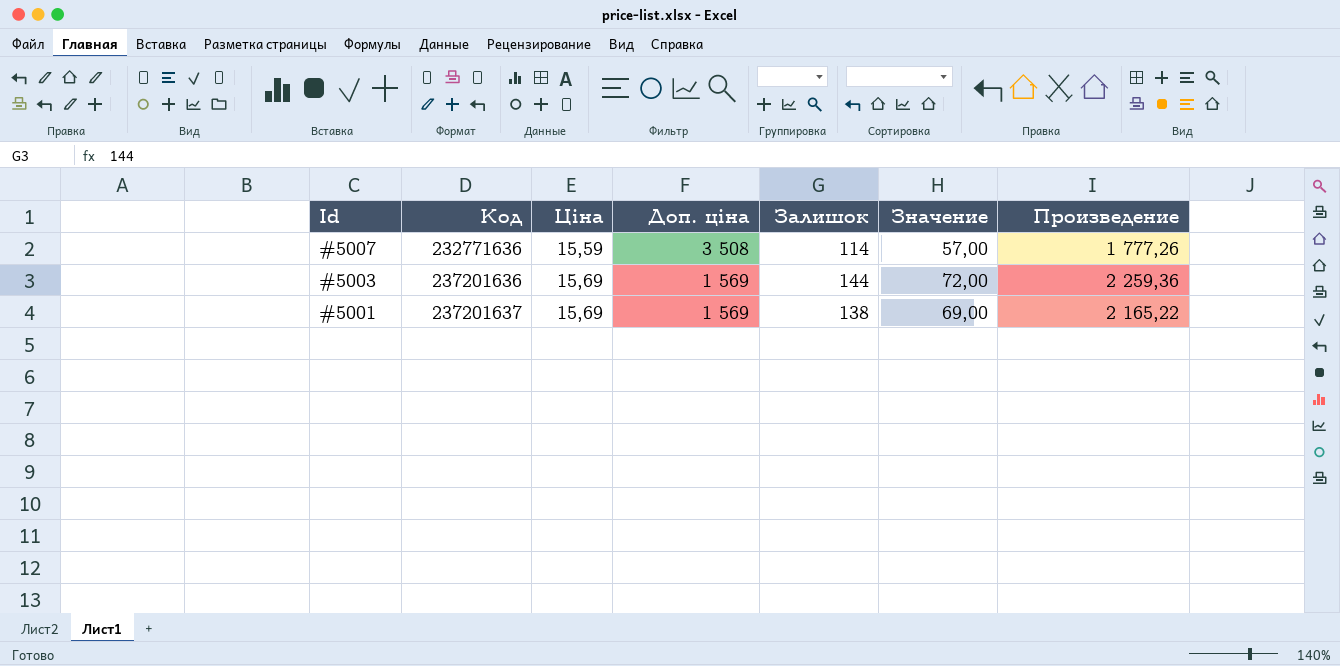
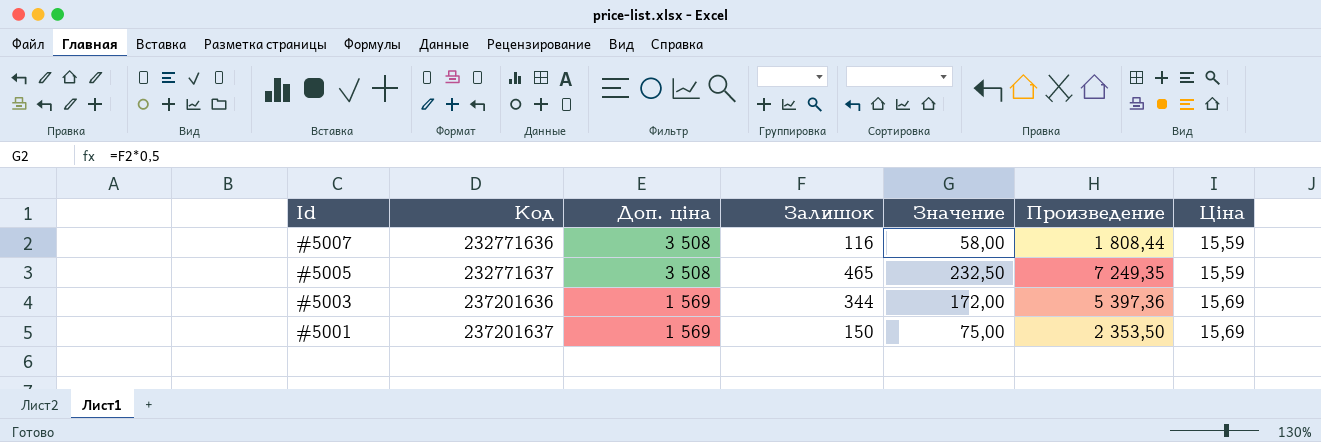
column Ціна | position: 3 -> 7
#5007 | Залишок: 114 -> 116
#5007 | Значение: 57,00 -> 58,00
#5007 | Произведение: 1 777,26 -> 1 808,44
row #5005: none -> 232771637 | 3 508 | 465 | 232,50 | 7 249,35 | 15,59
#5003 | Залишок: 144 -> 344
#5003 | Значение: 72,00 -> 172,00
#5003 | Произведение: 2 259,36 -> 5 397,36
#5001 | Залишок: 138 -> 150
#5001 | Значение: 69,00 -> 75,00
#5001 | Произведение: 2 165,22 -> 2 353,50

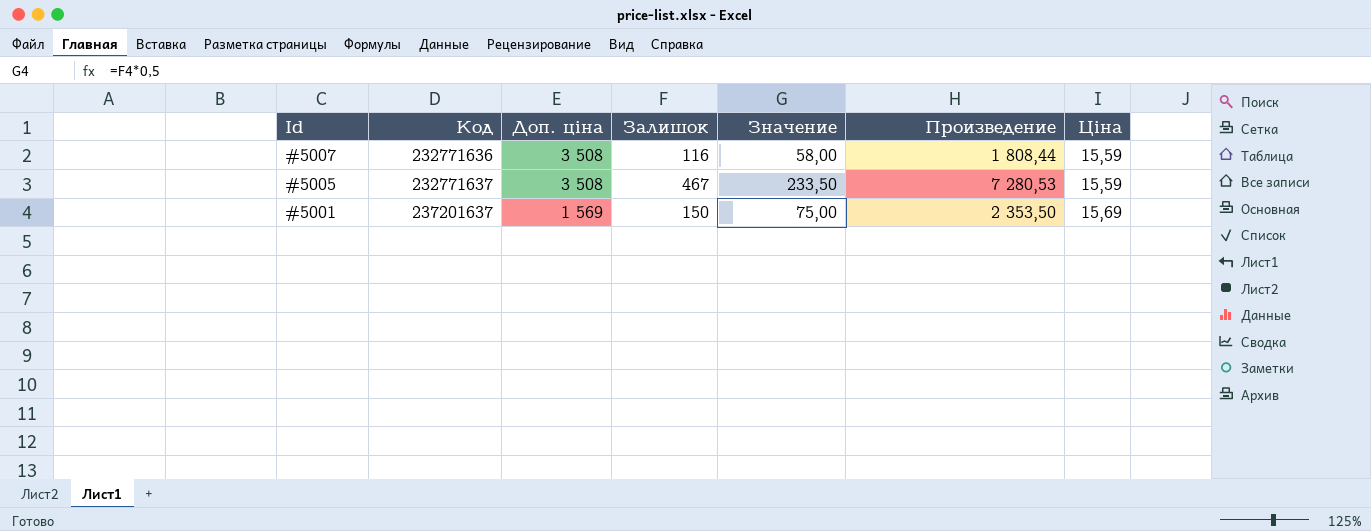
row #5003: 237201636 | 1 569 | 344 | 172,00 | 5 397,36 | 15,69 -> none
#5005 | Залишок: 465 -> 467
#5005 | Значение: 232,50 -> 233,50
#5005 | Произведение: 7 249,35 -> 7 280,53

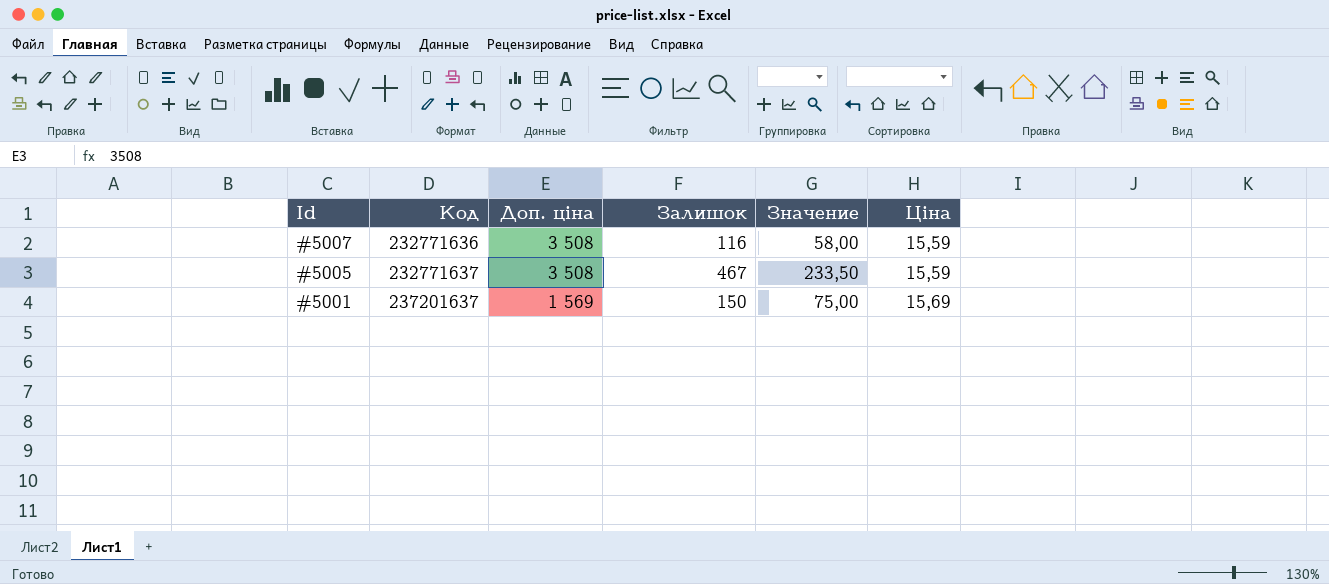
column Произведение | formula: [Залишок] * [Ціна] -> none

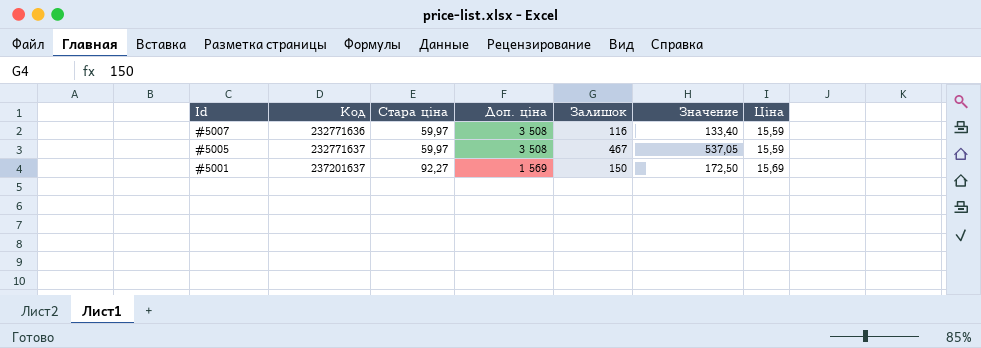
column Стара ціна | position: none -> 3
column Значение | formula: [Залишок] * 0,5 -> [Залишок] * 1,15

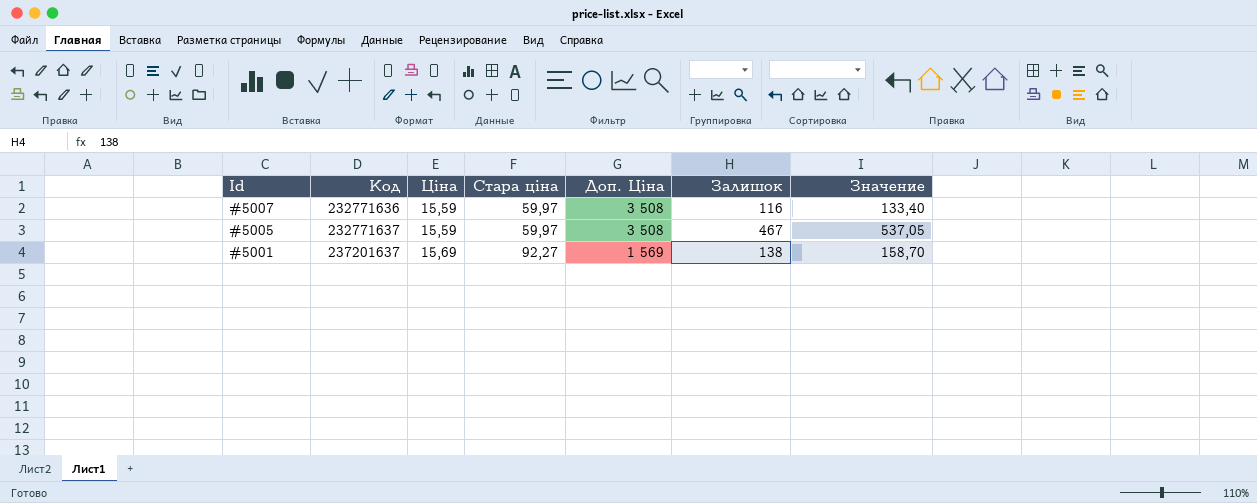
column Ціна | position: 7 -> 3
column name: Доп. ціна -> Доп. Ціна
#5001 | Залишок: 150 -> 138
#5001 | Значение: 172,50 -> 158,70

